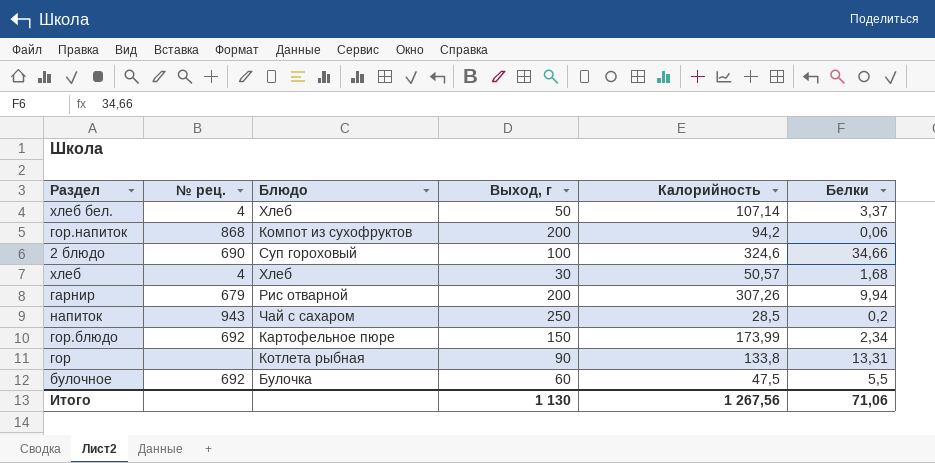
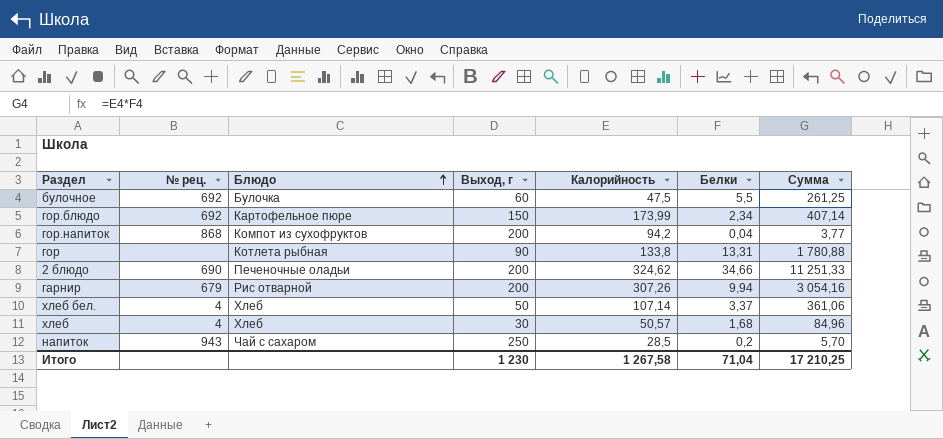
row order: none -> Блюдо ascending
column Сумма | formula: none -> [Калорийность] * [Белки]
гор.напиток | Белки: 0,06 -> 0,04
2 блюдо | Блюдо: Суп гороховый -> Печеночные оладьи
2 блюдо | Выход, г: 100 -> 200
2 блюдо | Калорийность: 324,6 -> 324,62
Итого | Выход, г: 1 130 -> 1 230
Итого | Калорийность: 1 267,56 -> 1 267,58
Итого | Белки: 71,06 -> 71,04

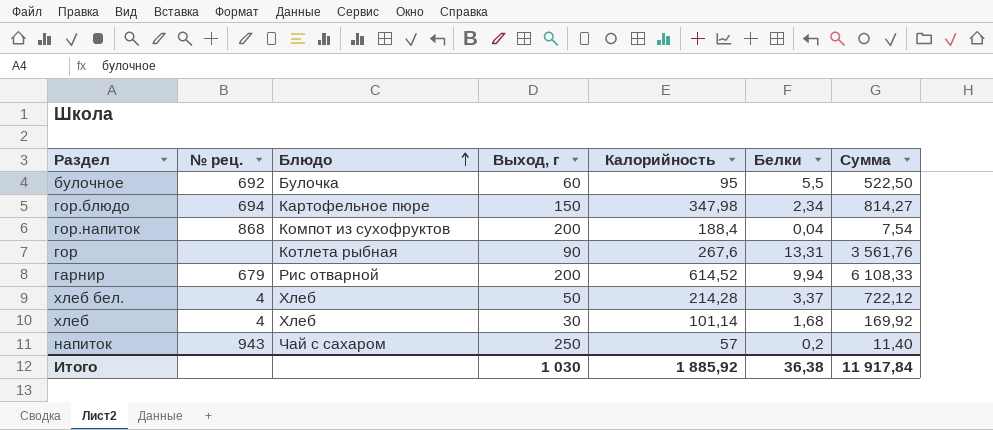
row 2 блюдо: 690 | Печеночные оладьи | 200 | 324,62 | 34,66 | 11 251,33 -> none
булочное | Калорийность: 47,5 -> 95
булочное | Сумма: 261,25 -> 522,50
гор.блюдо | № рец.: 692 -> 694
гор.блюдо | Калорийность: 173,99 -> 347,98
гор.блюдо | Сумма: 407,14 -> 814,27
гор.напиток | Калорийность: 94,2 -> 188,4
гор.напиток | Сумма: 3,77 -> 7,54
гор | Калорийность: 133,8 -> 267,6
гор | Сумма: 1 780,88 -> 3 561,76
гарнир | Калорийность: 307,26 -> 614,52
гарнир | Сумма: 3 054,16 -> 6 108,33
хлеб бел. | Калорийность: 107,14 -> 214,28
хлеб бел. | Сумма: 361,06 -> 722,12
хлеб | Калорийность: 50,57 -> 101,14
хлеб | Сумма: 84,96 -> 169,92
напиток | Калорийность: 28,5 -> 57
напиток | Сумма: 5,70 -> 11,40
Итого | Выход, г: 1 230 -> 1 030
Итого | Калорийность: 1 267,58 -> 1 885,92
Итого | Белки: 71,04 -> 36,38
Итого | Сумма: 17 210,25 -> 11 917,84

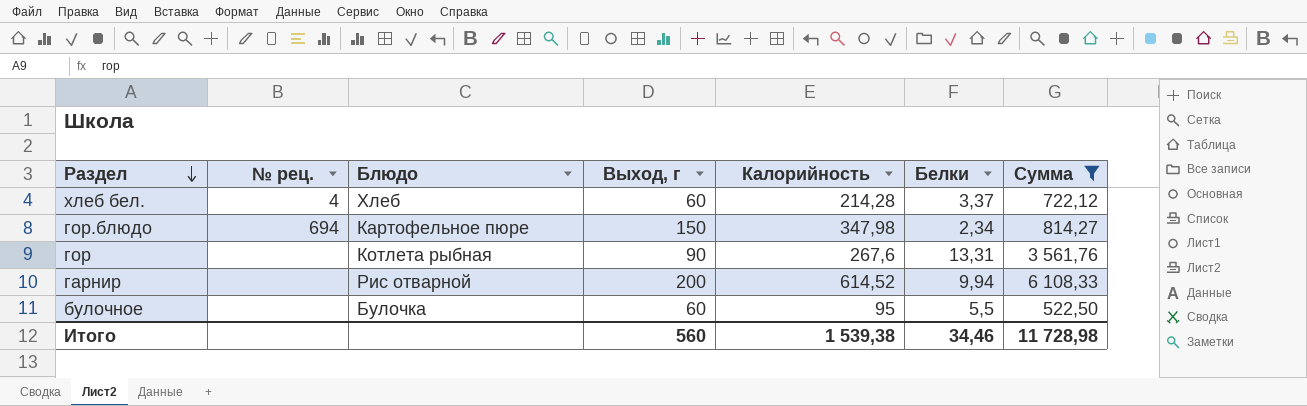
filter: none -> Сумма >= 522,50
row order: Блюдо ascending -> Раздел descending
хлеб бел. | Выход, г: 50 -> 60
гарнир | № рец.: 679 -> none
булочное | № рец.: 692 -> none
Итого | Выход, г: 1 030 -> 560
Итого | Калорийность: 1 885,92 -> 1 539,38
Итого | Белки: 36,38 -> 34,46
Итого | Сумма: 11 917,84 -> 11 728,98

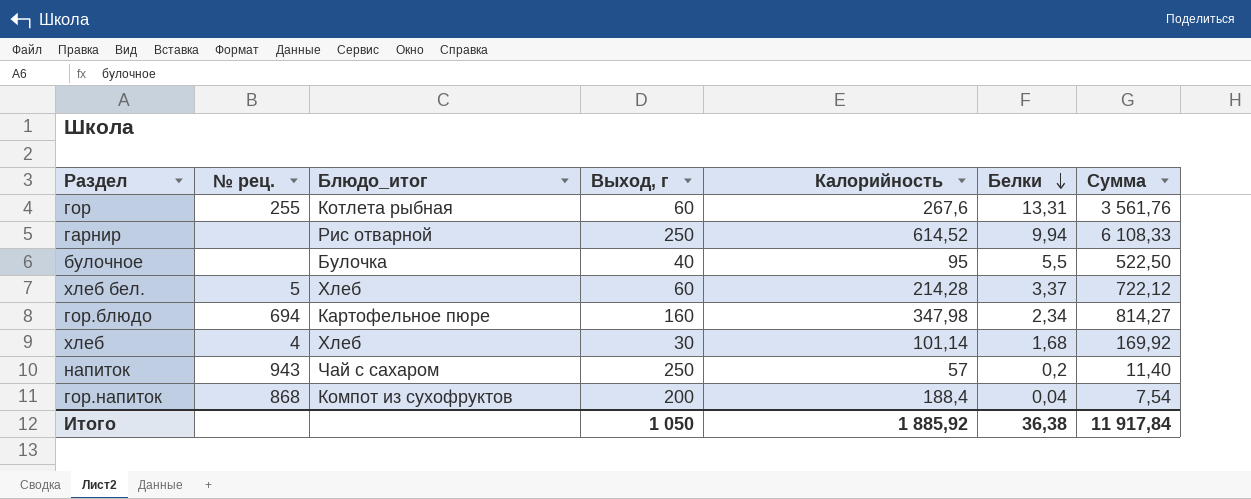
filter: Сумма >= 522,50 -> none
row order: Раздел descending -> Белки descending
column name: Блюдо -> Блюдо_итог
гор | № рец.: none -> 255
гор | Выход, г: 90 -> 60
гарнир | Выход, г: 200 -> 250
булочное | Выход, г: 60 -> 40
хлеб бел. | № рец.: 4 -> 5
гор.блюдо | Выход, г: 150 -> 160
Итого | Выход, г: 560 -> 1 050
Итого | Калорийность: 1 539,38 -> 1 885,92
Итого | Белки: 34,46 -> 36,38
Итого | Сумма: 11 728,98 -> 11 917,84

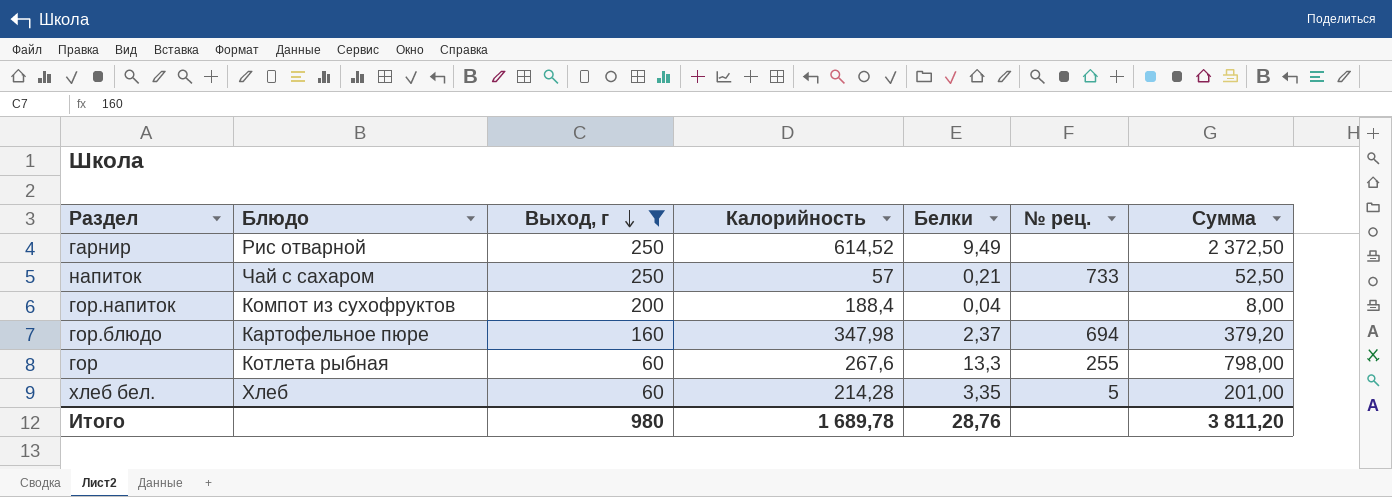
filter: none -> Выход, г >= 60
row order: Белки descending -> Выход, г descending
column name: Блюдо_итог -> Блюдо
column № рец. | position: 2 -> 6
column Сумма | formula: [Калорийность] * [Белки] -> [Выход, г] * [Белки]
гарнир | Белки: 9,94 -> 9,49
напиток | Белки: 0,2 -> 0,21
напиток | № рец.: 943 -> 733
гор.напиток | № рец.: 868 -> none
гор.блюдо | Белки: 2,34 -> 2,37
гор | Белки: 13,31 -> 13,3
хлеб бел. | Белки: 3,37 -> 3,35
Итого | Выход, г: 1 050 -> 980
Итого | Калорийность: 1 885,92 -> 1 689,78
Итого | Белки: 36,38 -> 28,76
Итого | Сумма: 11 917,84 -> 3 811,20

